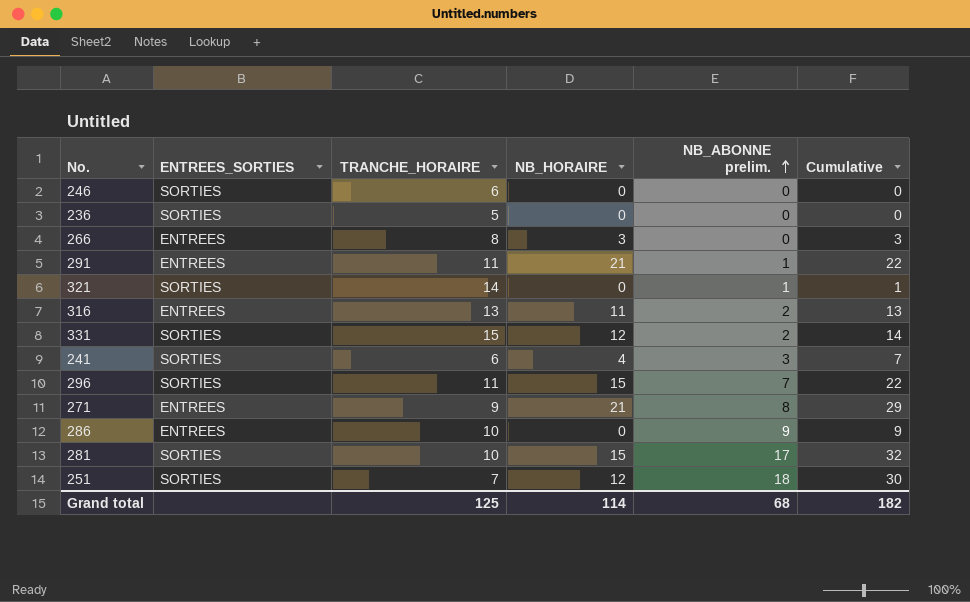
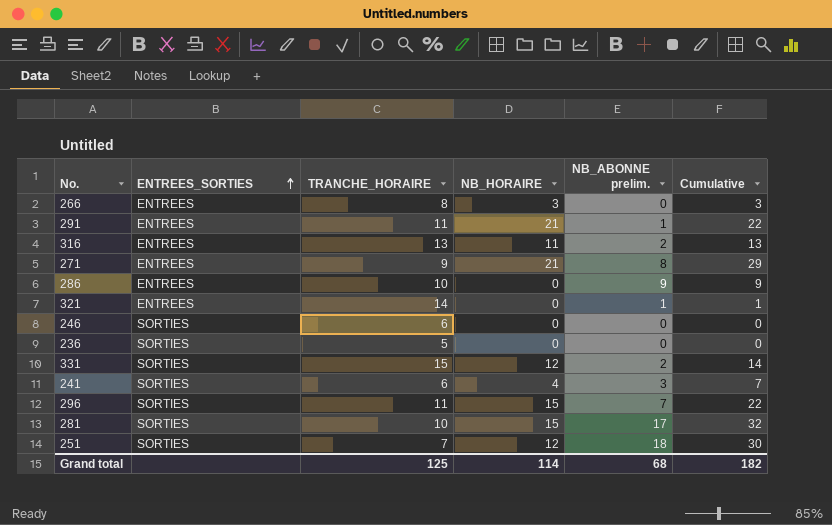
row order: NB_ABONNE prelim. ascending -> ENTREES_SORTIES ascending
321 | ENTREES_SORTIES: SORTIES -> ENTREES

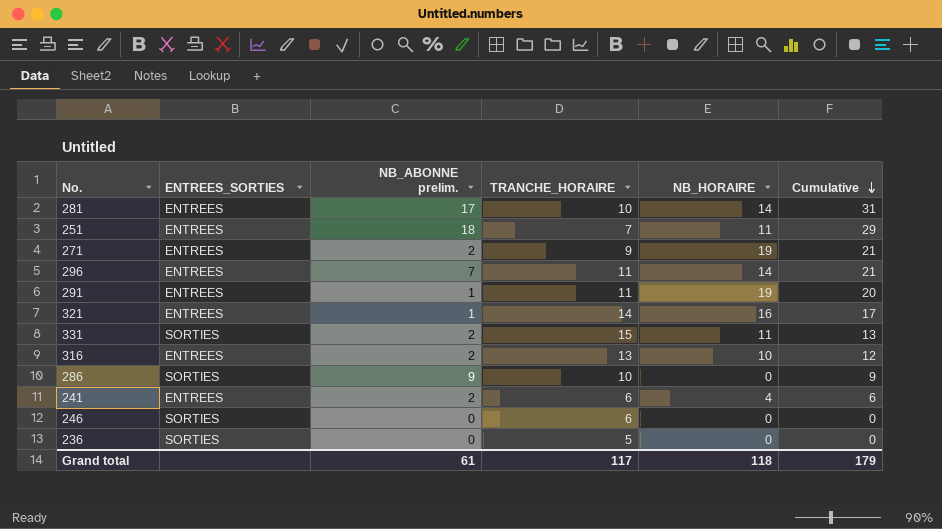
row order: ENTREES_SORTIES ascending -> Cumulative descending
column NB_ABONNE prelim. | position: 5 -> 3
row 266: ENTREES | 8 | 3 | 0 | 3 -> none
281 | ENTREES_SORTIES: SORTIES -> ENTREES
281 | NB_HORAIRE: 15 -> 14
281 | Cumulative: 32 -> 31
251 | ENTREES_SORTIES: SORTIES -> ENTREES
251 | NB_HORAIRE: 12 -> 11
251 | Cumulative: 30 -> 29
271 | NB_ABONNE prelim.: 8 -> 2
271 | NB_HORAIRE: 21 -> 19
271 | Cumulative: 29 -> 21
296 | ENTREES_SORTIES: SORTIES -> ENTREES
296 | NB_HORAIRE: 15 -> 14
296 | Cumulative: 22 -> 21
291 | NB_HORAIRE: 21 -> 19
291 | Cumulative: 22 -> 20
321 | NB_HORAIRE: 0 -> 16
321 | Cumulative: 1 -> 17
331 | NB_HORAIRE: 12 -> 11
331 | Cumulative: 14 -> 13
316 | NB_HORAIRE: 11 -> 10
316 | Cumulative: 13 -> 12
286 | ENTREES_SORTIES: ENTREES -> SORTIES
241 | ENTREES_SORTIES: SORTIES -> ENTREES
241 | NB_ABONNE prelim.: 3 -> 2
241 | Cumulative: 7 -> 6
Grand total | NB_ABONNE prelim.: 68 -> 61
Grand total | TRANCHE_HORAIRE: 125 -> 117
Grand total | NB_HORAIRE: 114 -> 118
Grand total | Cumulative: 182 -> 179

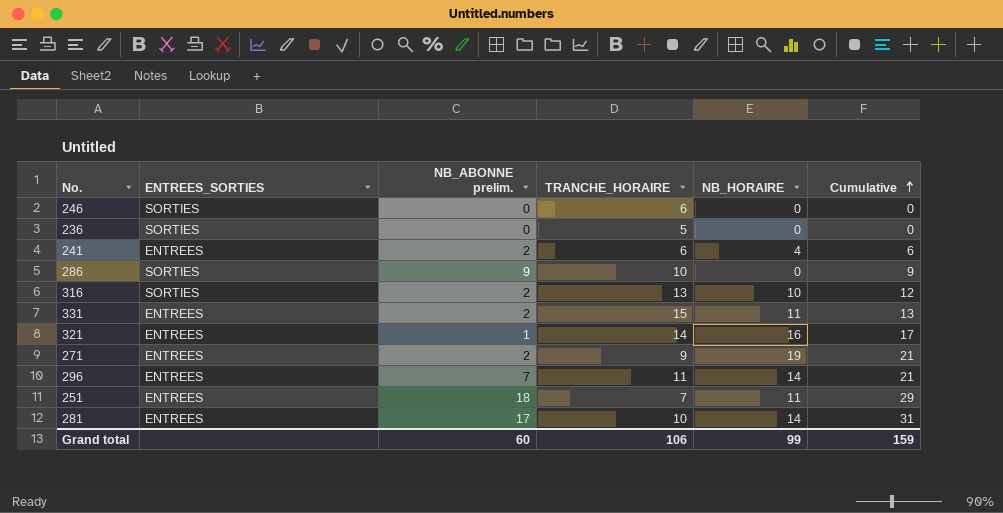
row order: Cumulative descending -> Cumulative ascending
row 291: ENTREES | 1 | 11 | 19 | 20 -> none
316 | ENTREES_SORTIES: ENTREES -> SORTIES
331 | ENTREES_SORTIES: SORTIES -> ENTREES
Grand total | NB_ABONNE prelim.: 61 -> 60
Grand total | TRANCHE_HORAIRE: 117 -> 106
Grand total | NB_HORAIRE: 118 -> 99
Grand total | Cumulative: 179 -> 159

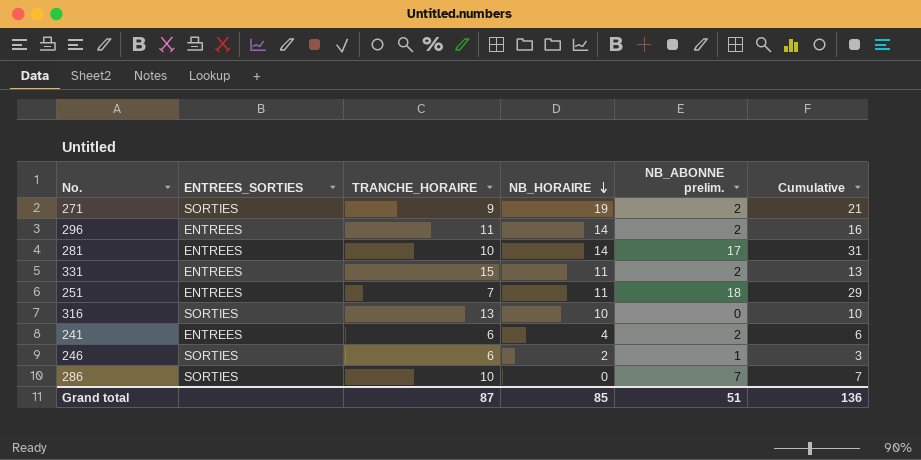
row order: Cumulative ascending -> NB_HORAIRE descending
column NB_ABONNE prelim. | position: 3 -> 5
row 236: SORTIES | 0 | 5 | 0 | 0 -> none
row 321: ENTREES | 1 | 14 | 16 | 17 -> none
271 | ENTREES_SORTIES: ENTREES -> SORTIES
296 | NB_ABONNE prelim.: 7 -> 2
296 | Cumulative: 21 -> 16
316 | NB_ABONNE prelim.: 2 -> 0
316 | Cumulative: 12 -> 10
246 | NB_HORAIRE: 0 -> 2
246 | NB_ABONNE prelim.: 0 -> 1
246 | Cumulative: 0 -> 3
286 | NB_ABONNE prelim.: 9 -> 7
286 | Cumulative: 9 -> 7
Grand total | TRANCHE_HORAIRE: 106 -> 87
Grand total | NB_HORAIRE: 99 -> 85
Grand total | NB_ABONNE prelim.: 60 -> 51
Grand total | Cumulative: 159 -> 136

